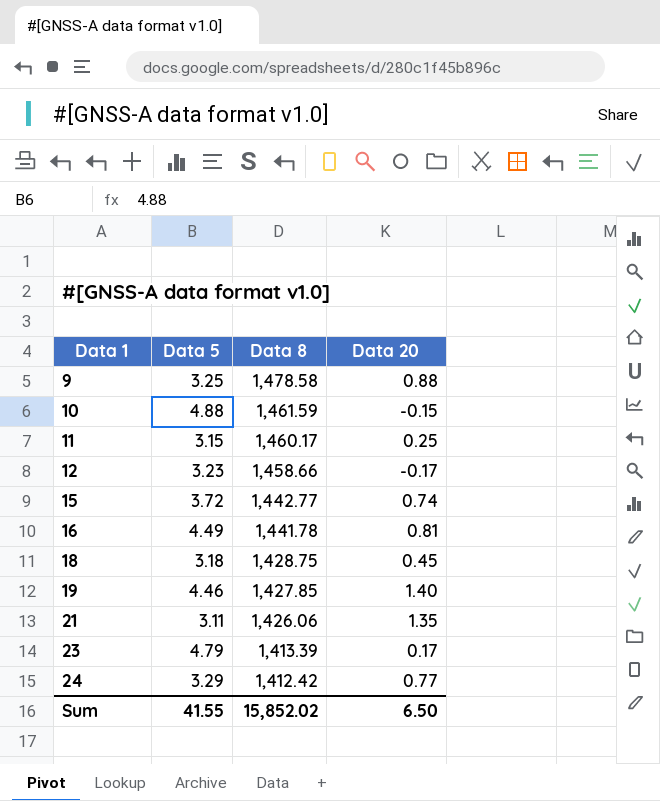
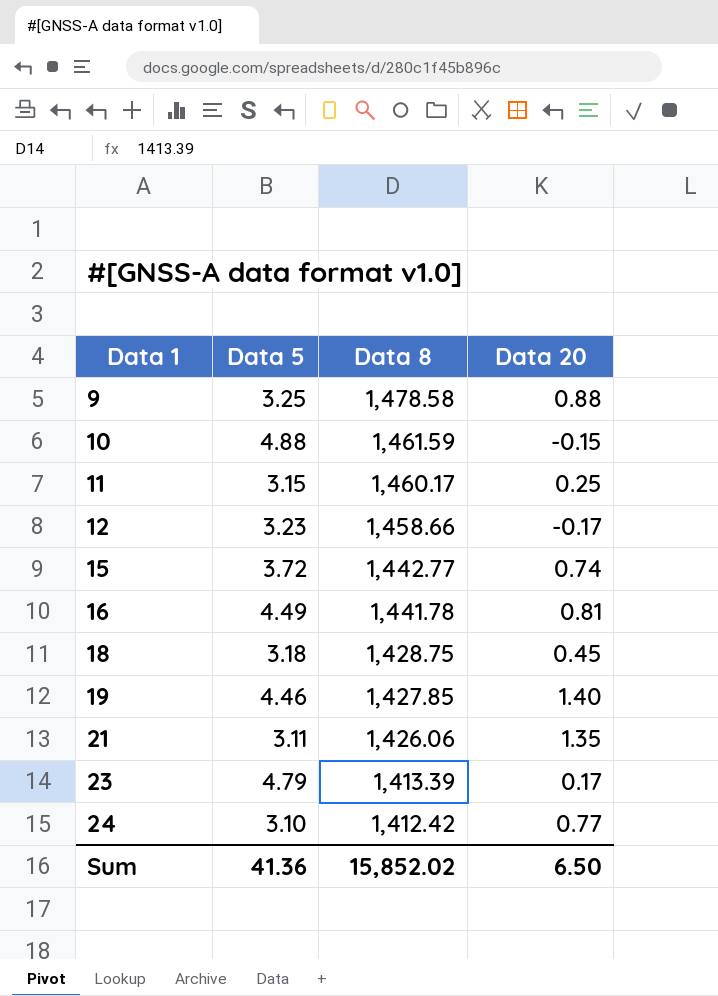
24 | Data 5: 3.29 -> 3.10
Sum | Data 5: 41.55 -> 41.36

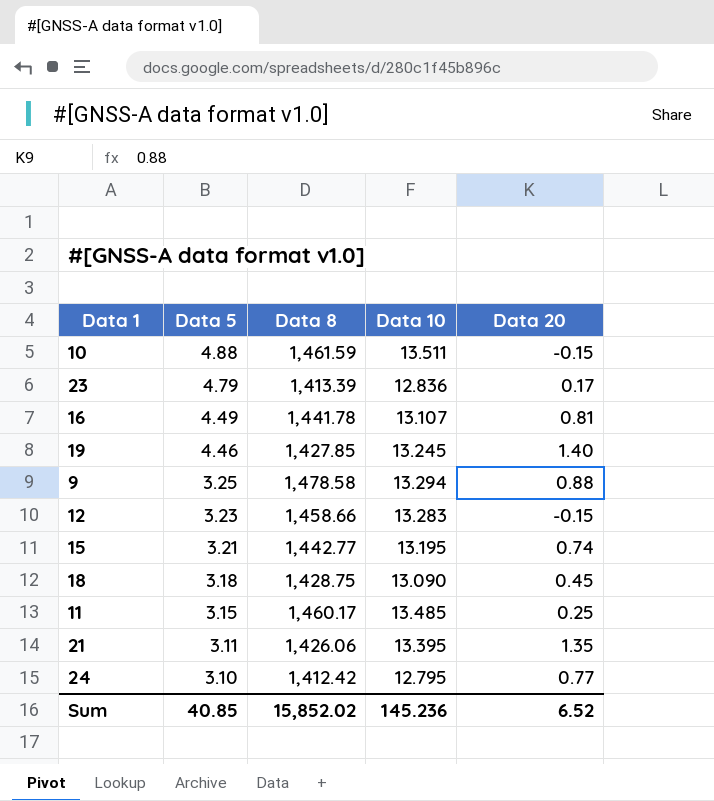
row order: Data 1 ascending -> Data 5 descending
column Data 10 | position: none -> 4
12 | Data 20: -0.17 -> -0.15
15 | Data 5: 3.72 -> 3.21
Sum | Data 5: 41.36 -> 40.85
Sum | Data 20: 6.50 -> 6.52

